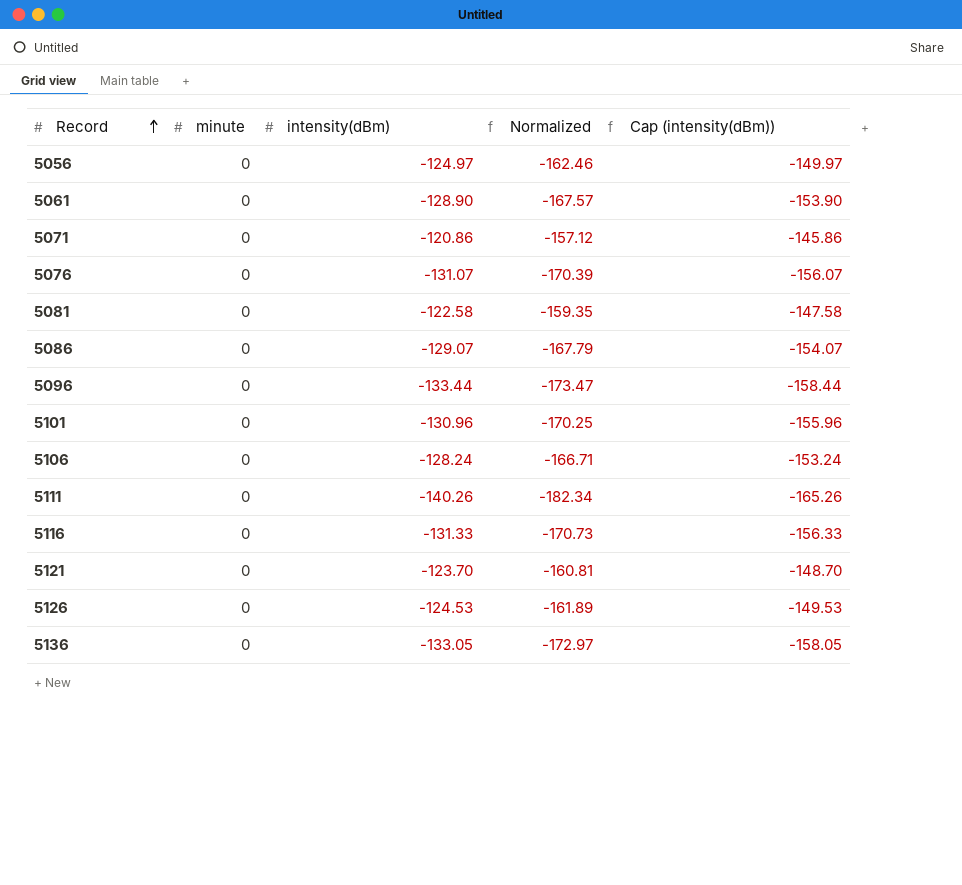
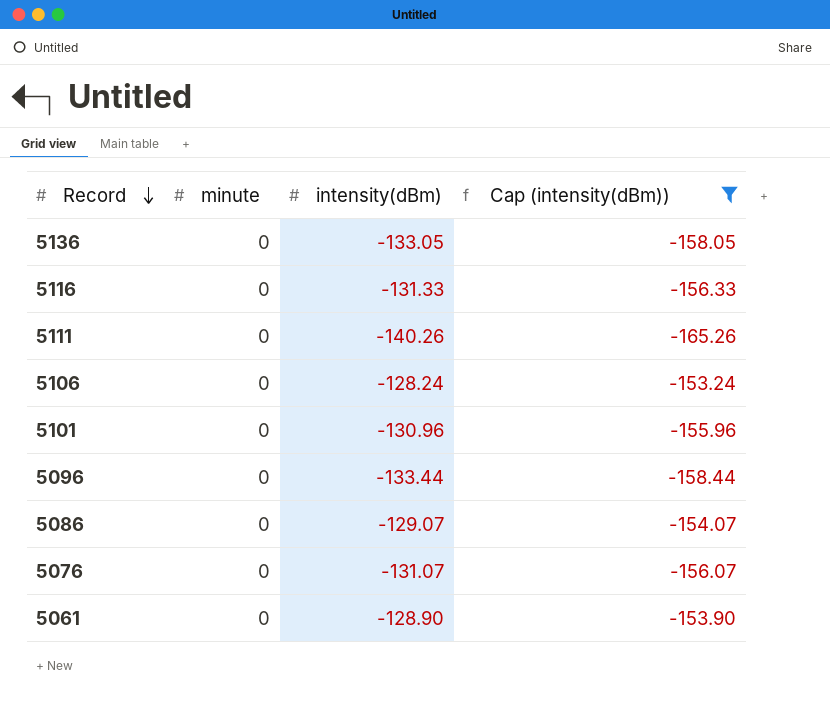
filter: none -> Cap (intensity(dBm)) <= -153.24
row order: Record ascending -> Record descending
column Normalized | formula: [intensity(dBm)] * 1.3 -> none

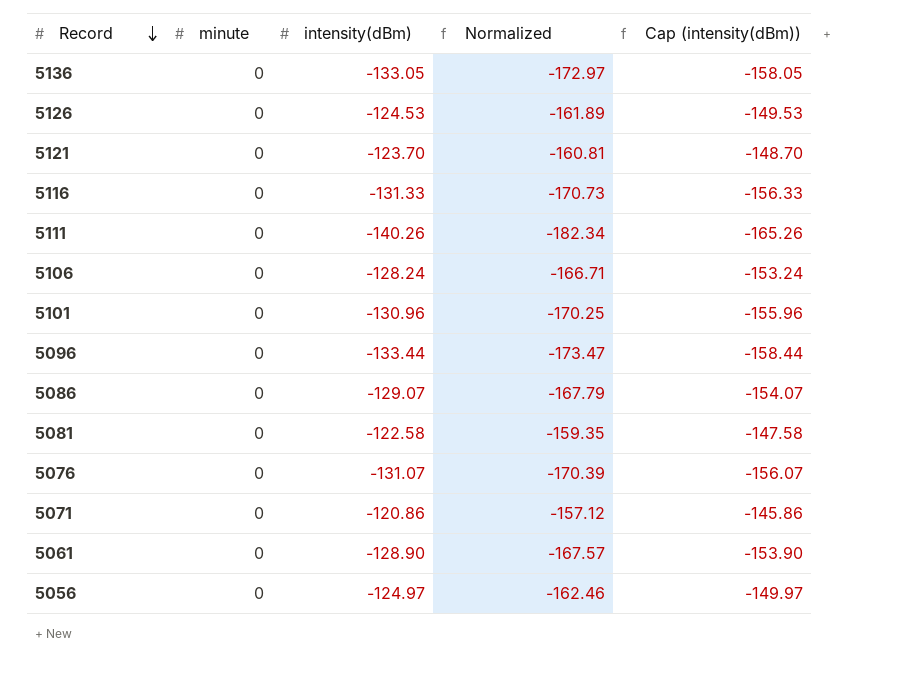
filter: Cap (intensity(dBm)) <= -153.24 -> none
column Normalized | formula: none -> [intensity(dBm)] * 1.3

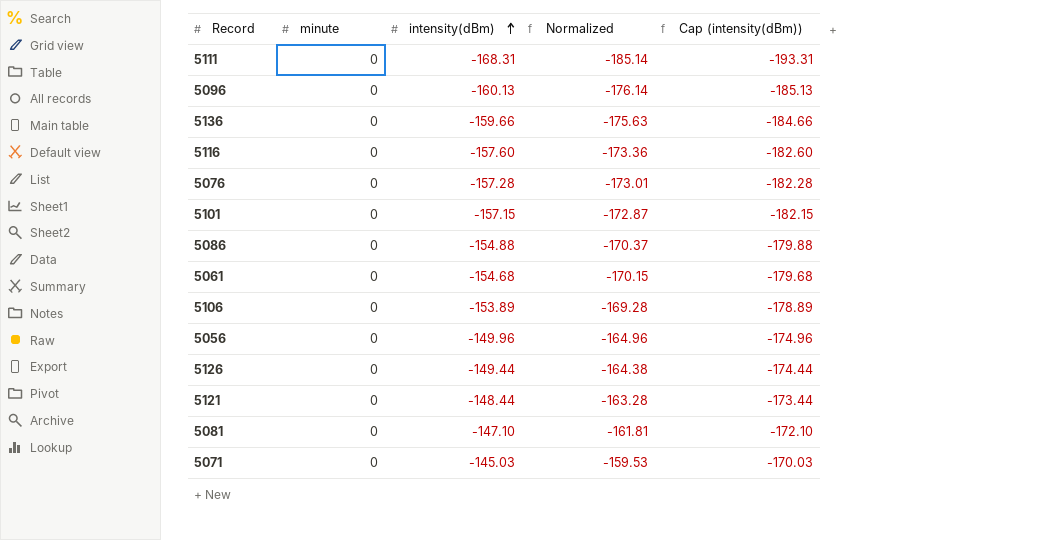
row order: Record descending -> intensity(dBm) ascending
column Normalized | formula: [intensity(dBm)] * 1.3 -> [intensity(dBm)] * 1.1
5111 | intensity(dBm): -140.26 -> -168.31
5111 | Cap (intensity(dBm)): -165.26 -> -193.31
5096 | intensity(dBm): -133.44 -> -160.13
5096 | Cap (intensity(dBm)): -158.44 -> -185.13
5136 | intensity(dBm): -133.05 -> -159.66
5136 | Cap (intensity(dBm)): -158.05 -> -184.66
5116 | intensity(dBm): -131.33 -> -157.60
5116 | Cap (intensity(dBm)): -156.33 -> -182.60
5076 | intensity(dBm): -131.07 -> -157.28
5076 | Cap (intensity(dBm)): -156.07 -> -182.28
5101 | intensity(dBm): -130.96 -> -157.15
5101 | Cap (intensity(dBm)): -155.96 -> -182.15
5086 | intensity(dBm): -129.07 -> -154.88
5086 | Cap (intensity(dBm)): -154.07 -> -179.88
5061 | intensity(dBm): -128.90 -> -154.68
5061 | Cap (intensity(dBm)): -153.90 -> -179.68
5106 | intensity(dBm): -128.24 -> -153.89
5106 | Cap (intensity(dBm)): -153.24 -> -178.89
5056 | intensity(dBm): -124.97 -> -149.96
5056 | Cap (intensity(dBm)): -149.97 -> -174.96
5126 | intensity(dBm): -124.53 -> -149.44
5126 | Cap (intensity(dBm)): -149.53 -> -174.44
5121 | intensity(dBm): -123.70 -> -148.44
5121 | Cap (intensity(dBm)): -148.70 -> -173.44
5081 | intensity(dBm): -122.58 -> -147.10
5081 | Cap (intensity(dBm)): -147.58 -> -172.10
5071 | intensity(dBm): -120.86 -> -145.03
5071 | Cap (intensity(dBm)): -145.86 -> -170.03

